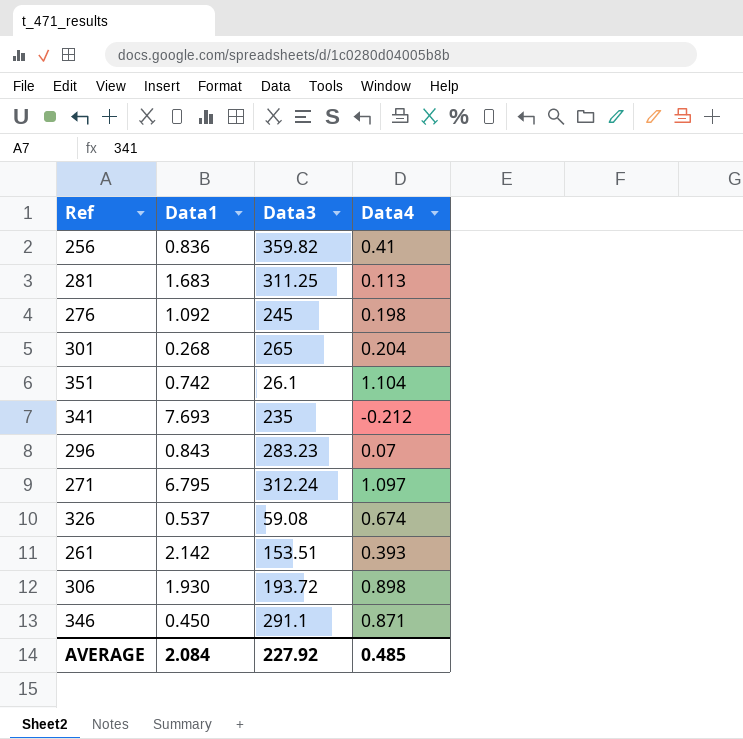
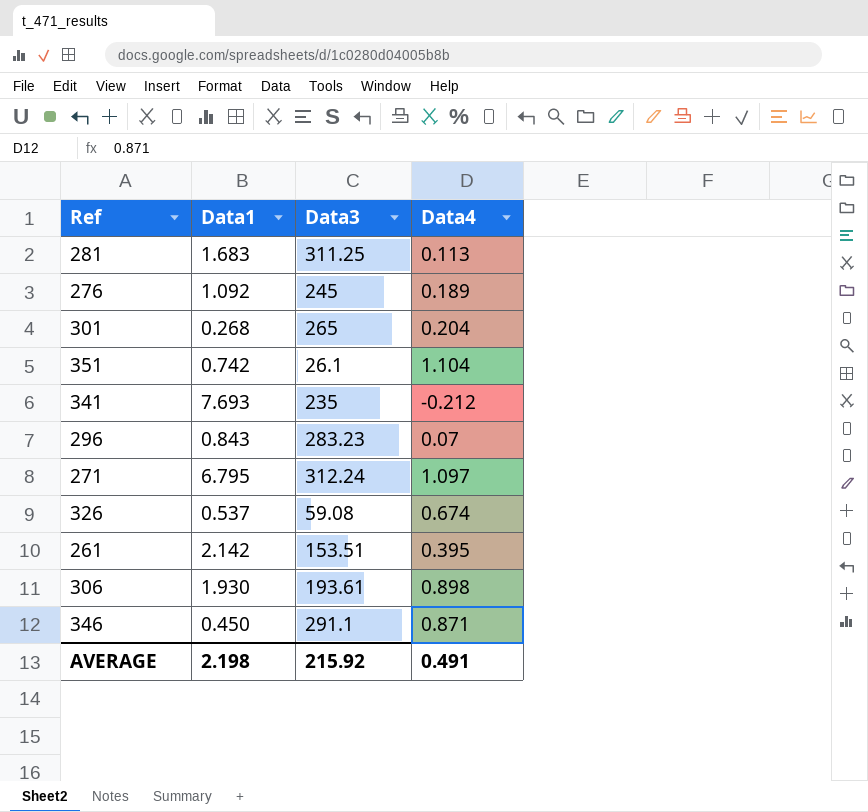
row 256: 0.836 | 359.82 | 0.41 -> none
276 | Data4: 0.198 -> 0.189
261 | Data4: 0.393 -> 0.395
306 | Data3: 193.72 -> 193.61
AVERAGE | Data1: 2.084 -> 2.198
AVERAGE | Data3: 227.92 -> 215.92
AVERAGE | Data4: 0.485 -> 0.491

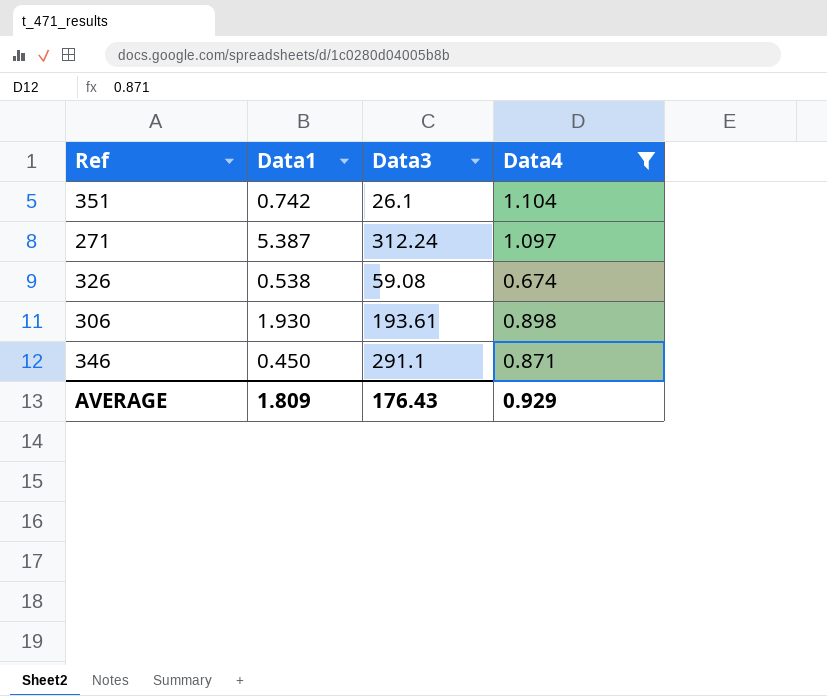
filter: none -> Data4 >= 0.674
271 | Data1: 6.795 -> 5.387
326 | Data1: 0.537 -> 0.538
AVERAGE | Data1: 2.198 -> 1.809
AVERAGE | Data3: 215.92 -> 176.43
AVERAGE | Data4: 0.491 -> 0.929

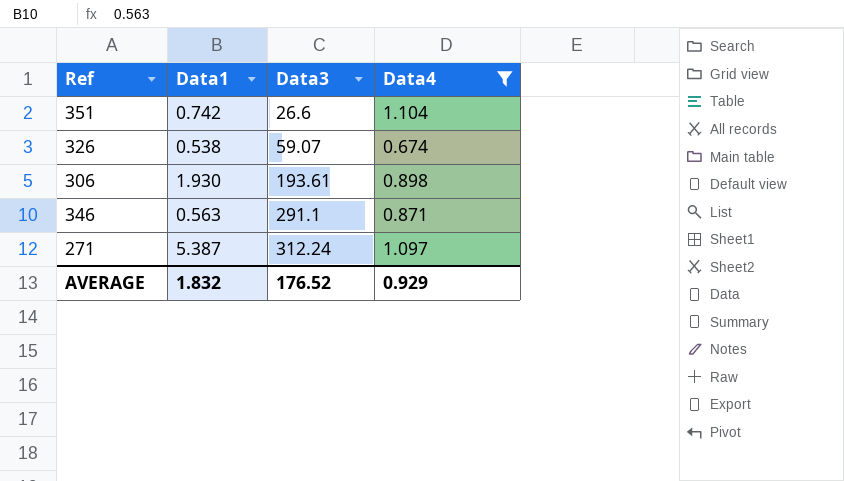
row order: none -> Data3 ascending
351 | Data3: 26.1 -> 26.6
326 | Data3: 59.08 -> 59.07
346 | Data1: 0.450 -> 0.563
AVERAGE | Data1: 1.809 -> 1.832
AVERAGE | Data3: 176.43 -> 176.52

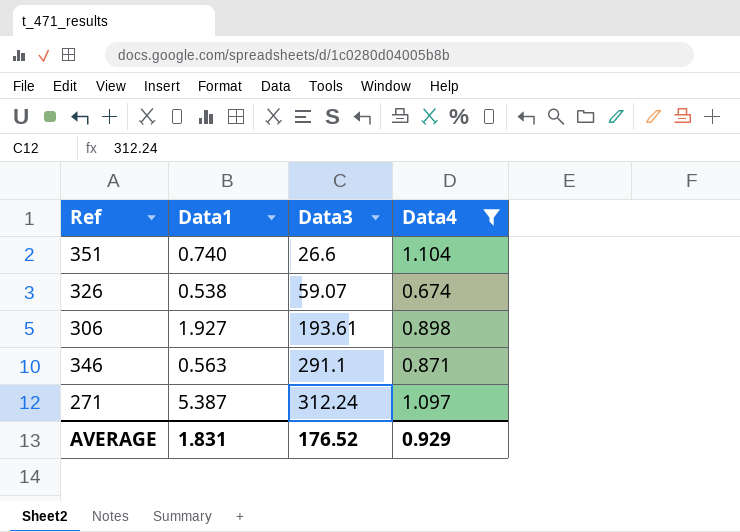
351 | Data1: 0.742 -> 0.740
306 | Data1: 1.930 -> 1.927
AVERAGE | Data1: 1.832 -> 1.831

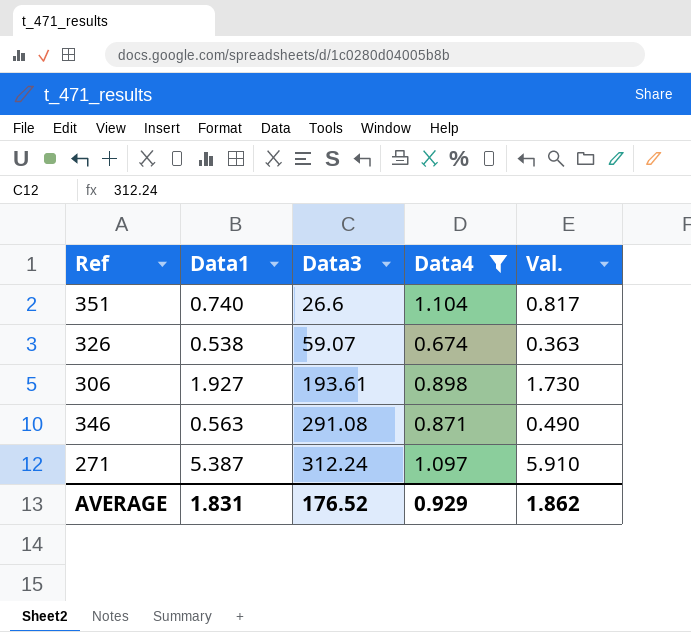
column Val. | formula: none -> [Data1] * [Data4]
346 | Data3: 291.1 -> 291.08

